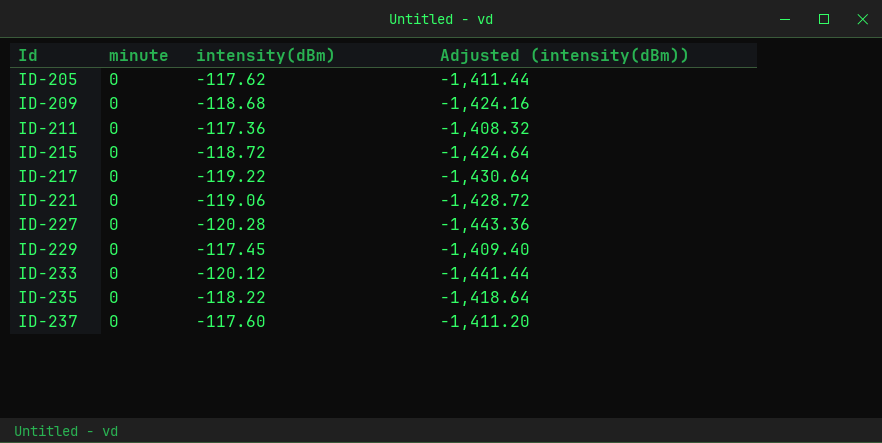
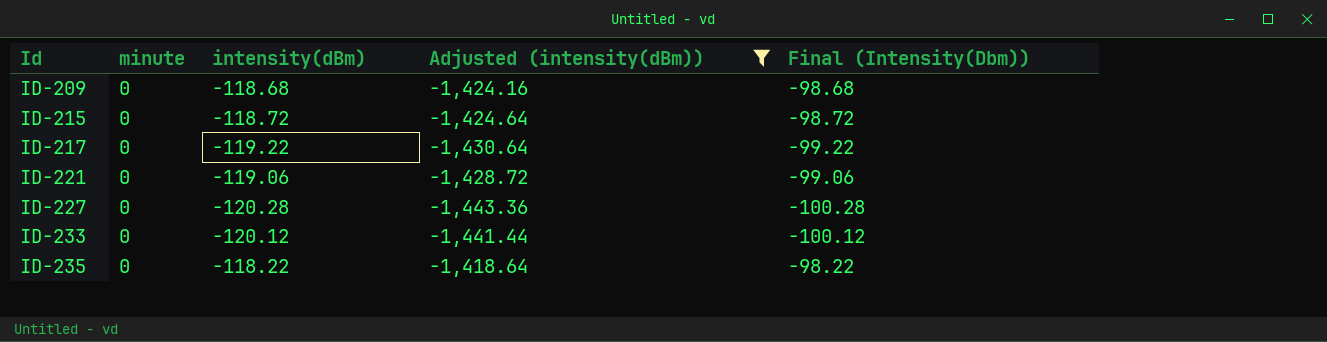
filter: none -> Adjusted (intensity(dBm)) <= -1,418.64
column Final (Intensity(Dbm)) | formula: none -> [intensity(dBm)] + 20

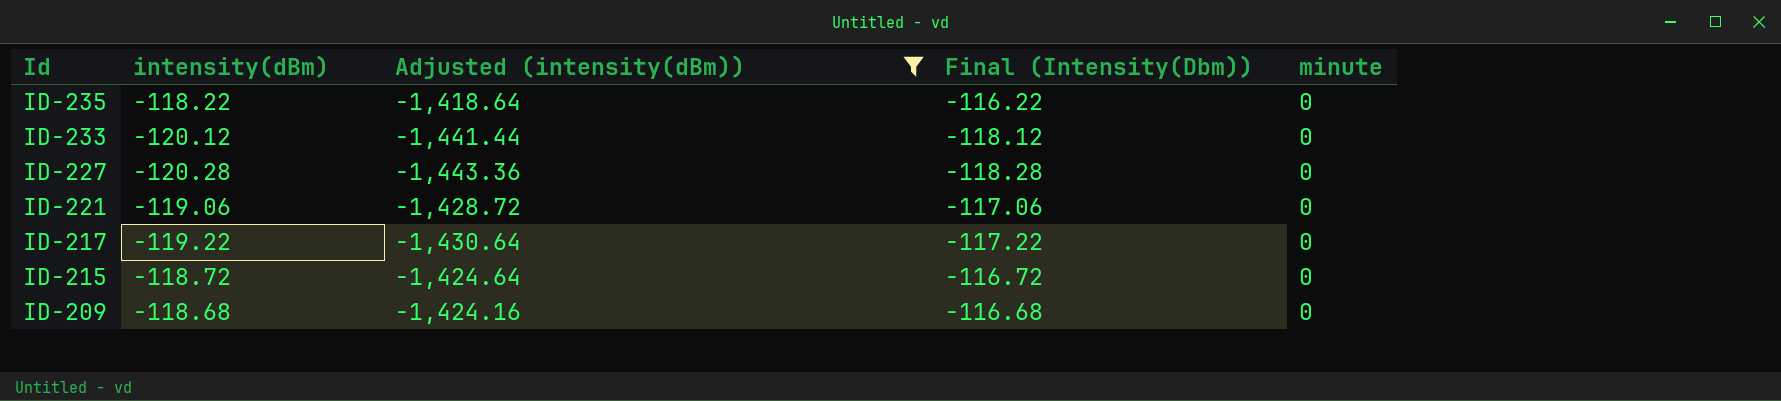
row order: Id ascending -> Id descending
column Final (Intensity(Dbm)) | formula: [intensity(dBm)] + 20 -> [intensity(dBm)] + 2
column minute | position: 2 -> 5

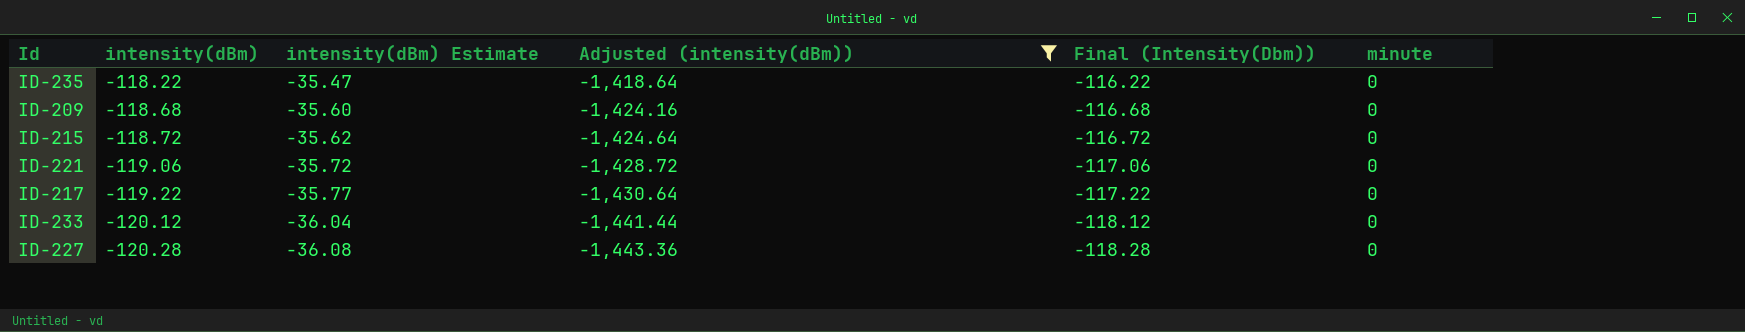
row order: Id descending -> intensity(dBm) descending
column intensity(dBm) Estimate | formula: none -> [intensity(dBm)] * 0.3

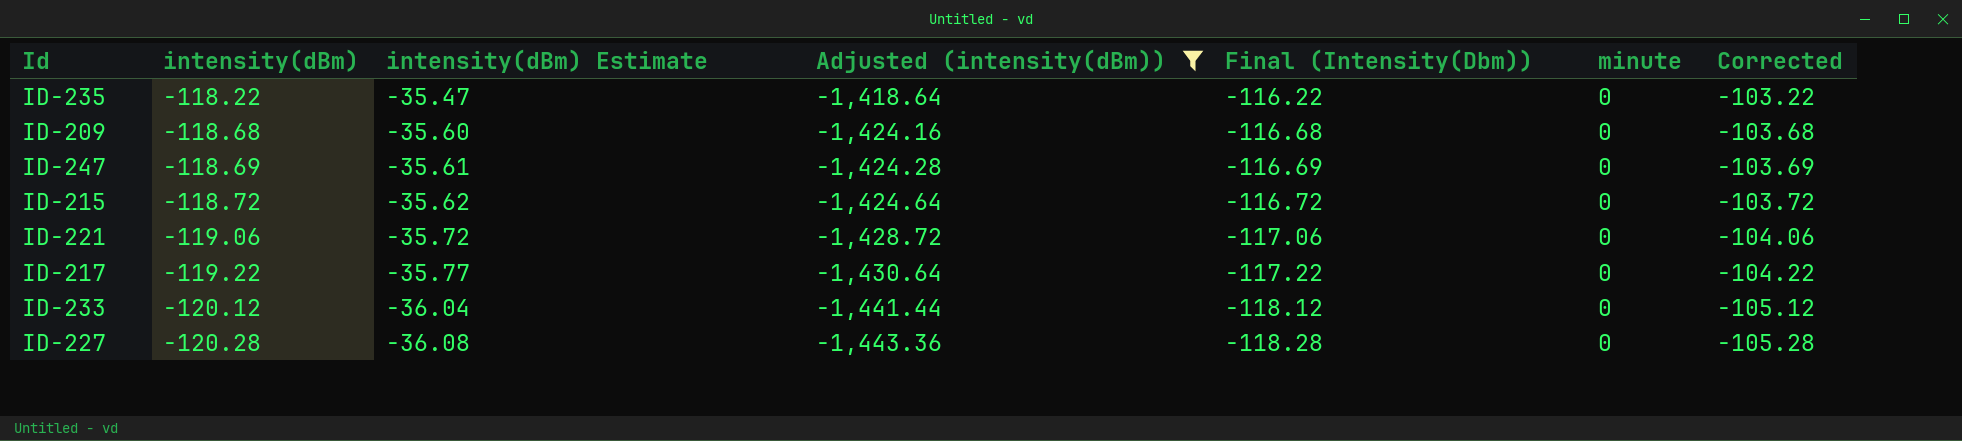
column Corrected | formula: none -> [intensity(dBm)] + 15
row ID-247: none -> -118.69 | -35.61 | -1,424.28 | -116.69 | 0 | -103.69

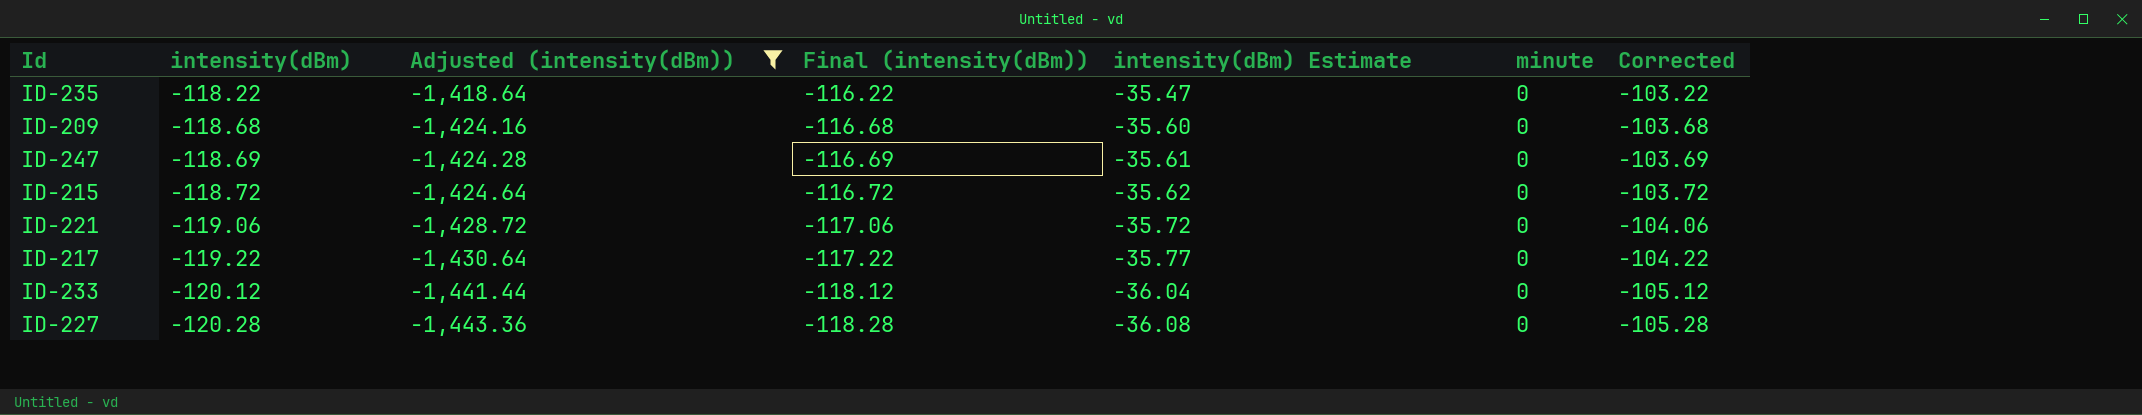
column name: Final (Intensity(Dbm)) -> Final (intensity(dBm))
column intensity(dBm) Estimate | position: 3 -> 5

